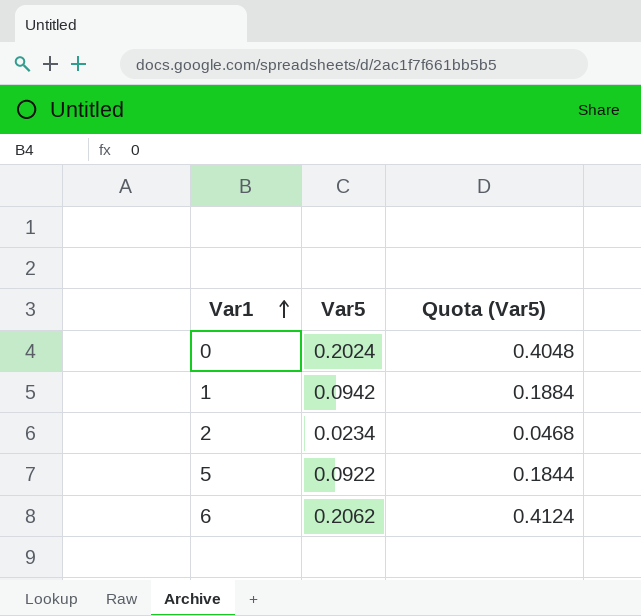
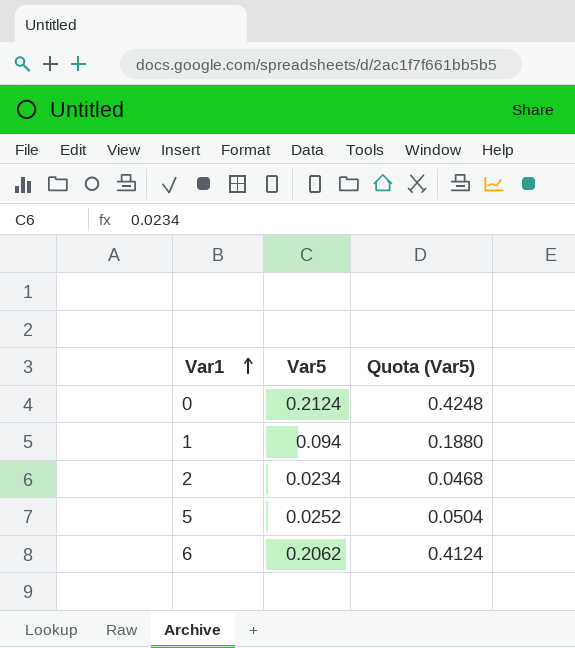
0 | Var5: 0.2024 -> 0.2124
0 | Quota (Var5): 0.4048 -> 0.4248
1 | Var5: 0.0942 -> 0.094
1 | Quota (Var5): 0.1884 -> 0.1880
5 | Var5: 0.0922 -> 0.0252
5 | Quota (Var5): 0.1844 -> 0.0504

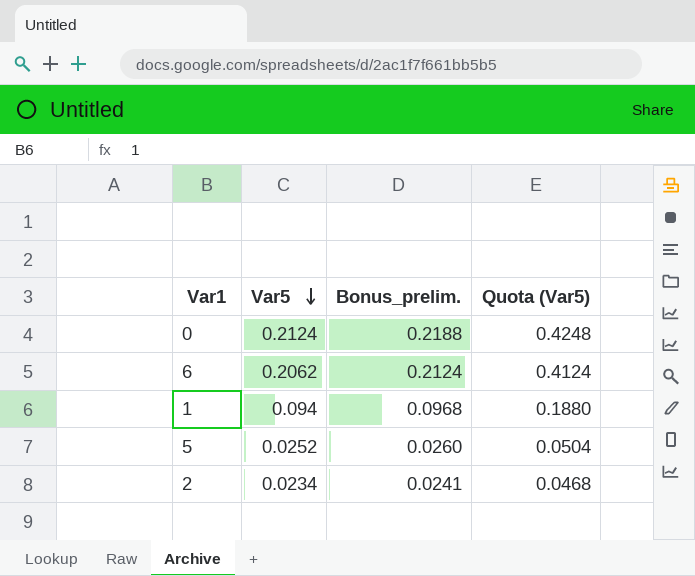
row order: Var1 ascending -> Var5 descending
column Bonus_prelim. | formula: none -> [Var5] * 1.03

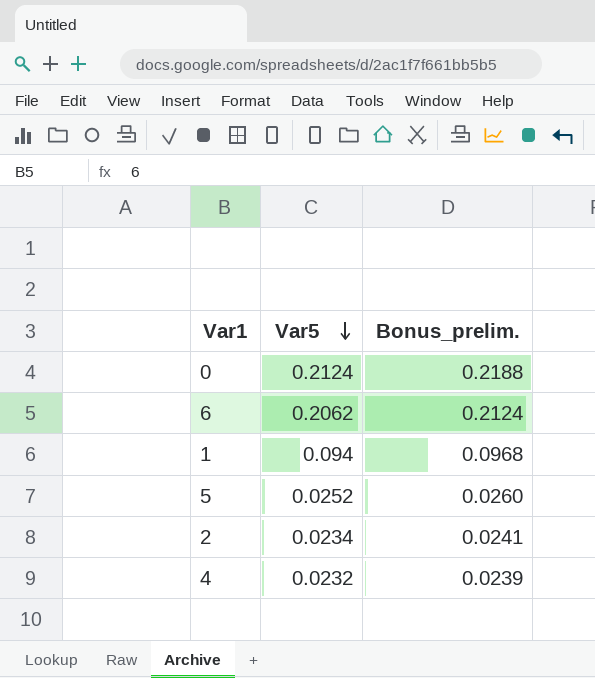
column Quota (Var5) | formula: [Var5] * 2 -> none
row 4: none -> 0.0232 | 0.0239

